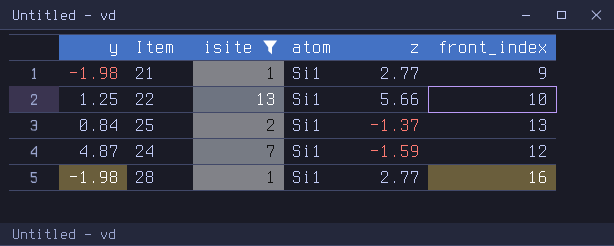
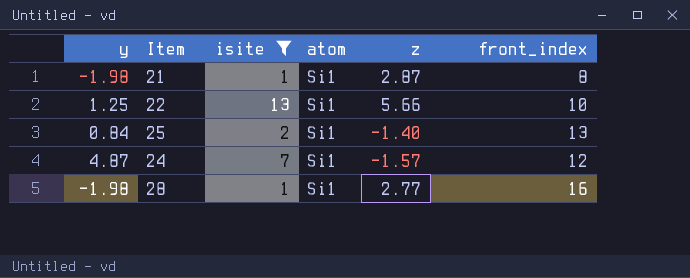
21 | z: 2.77 -> 2.87
21 | front_index: 9 -> 8
25 | z: -1.37 -> -1.40
24 | z: -1.59 -> -1.57

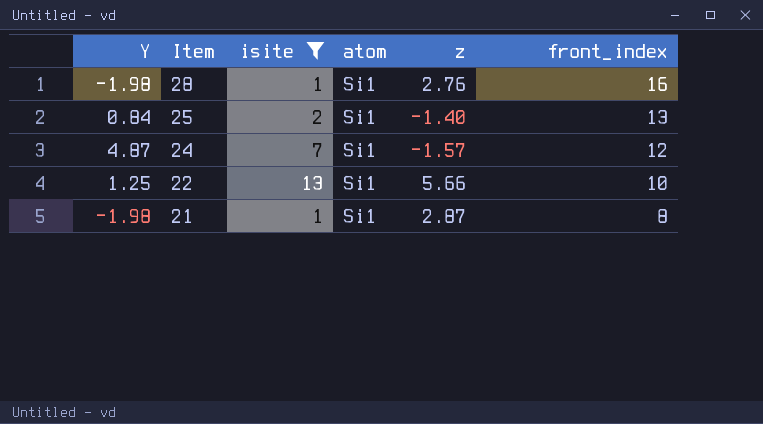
row order: none -> Item descending
column name: y -> Y
28 | z: 2.77 -> 2.76

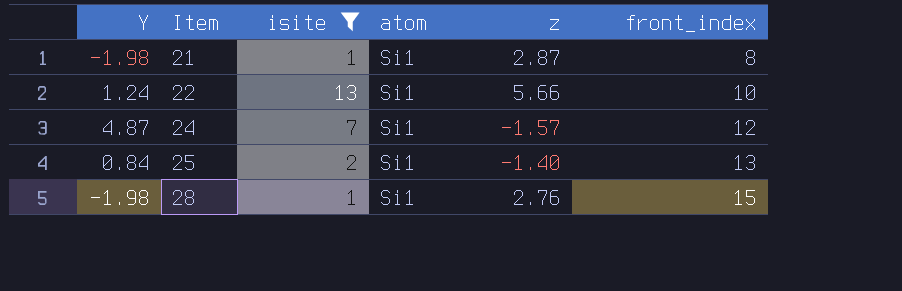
row order: Item descending -> Item ascending
22 | Y: 1.25 -> 1.24
28 | front_index: 16 -> 15

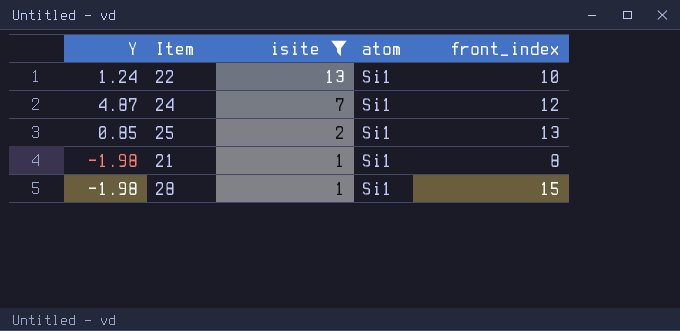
row order: Item ascending -> isite descending
column z | position: 5 -> none
25 | Y: 0.84 -> 0.85

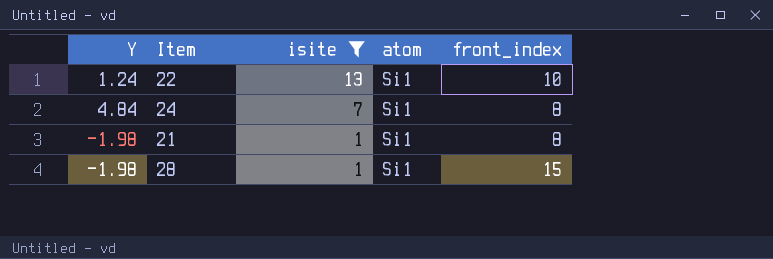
row 25: 0.85 | 2 | Si1 | 13 -> none
24 | Y: 4.87 -> 4.84
24 | front_index: 12 -> 8

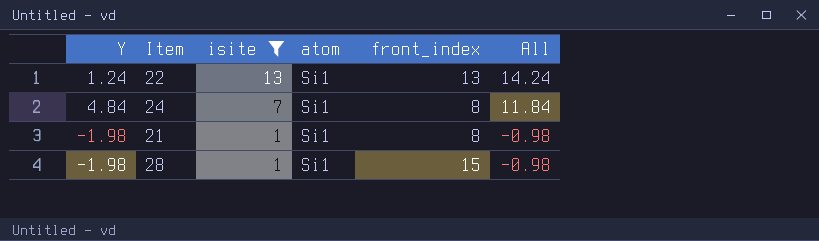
column All | formula: none -> [Y] + [isite]
22 | front_index: 10 -> 13

